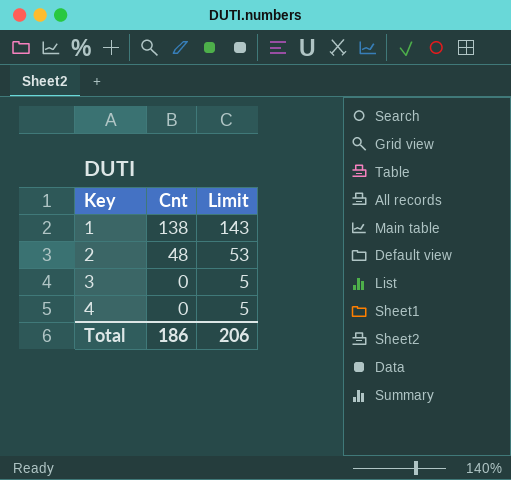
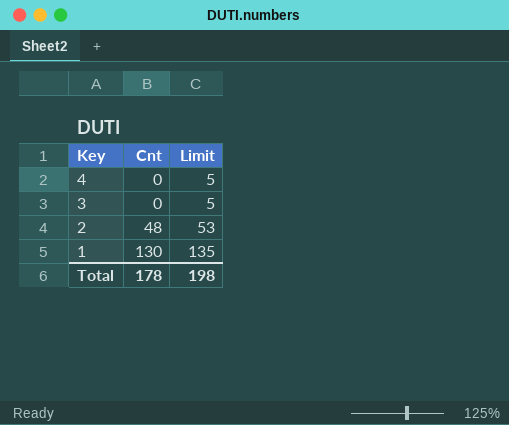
row order: Key ascending -> Key descending
1 | Cnt: 138 -> 130
1 | Limit: 143 -> 135
Total | Cnt: 186 -> 178
Total | Limit: 206 -> 198

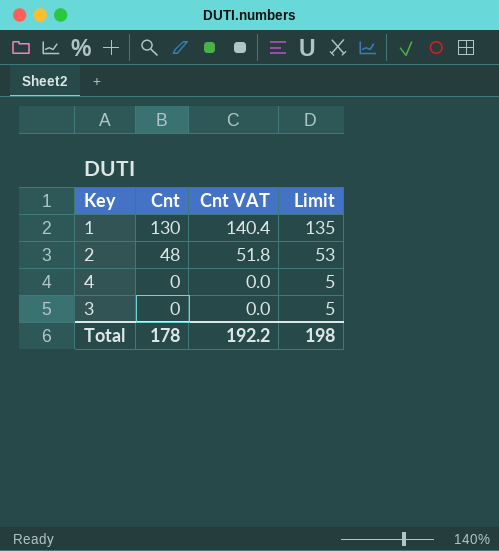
row order: Key descending -> Cnt descending
column Cnt VAT | formula: none -> [Cnt] * 1.08

